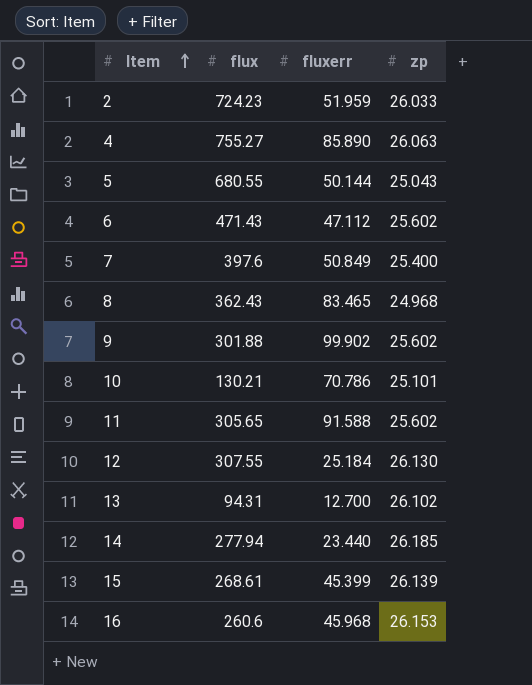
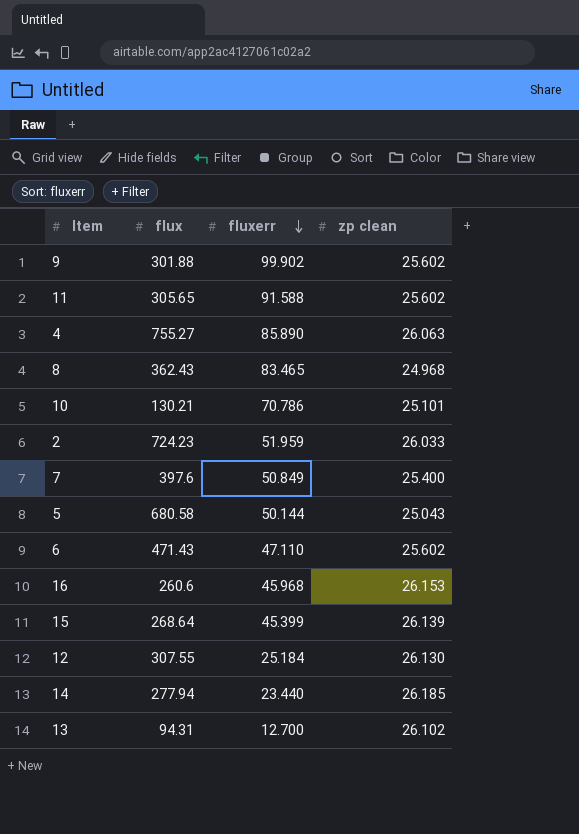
row order: Item ascending -> fluxerr descending
column name: zp -> zp clean
5 | flux: 680.55 -> 680.58
6 | fluxerr: 47.112 -> 47.110
15 | flux: 268.61 -> 268.64

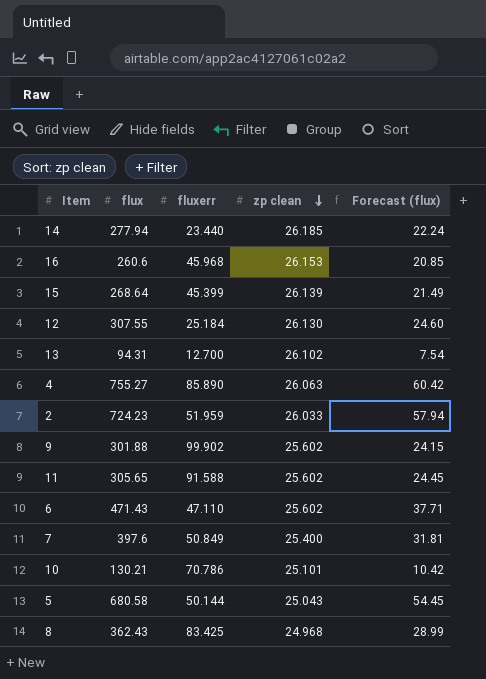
row order: fluxerr descending -> zp clean descending
column Forecast (flux) | formula: none -> [flux] * 0.08
8 | fluxerr: 83.465 -> 83.425

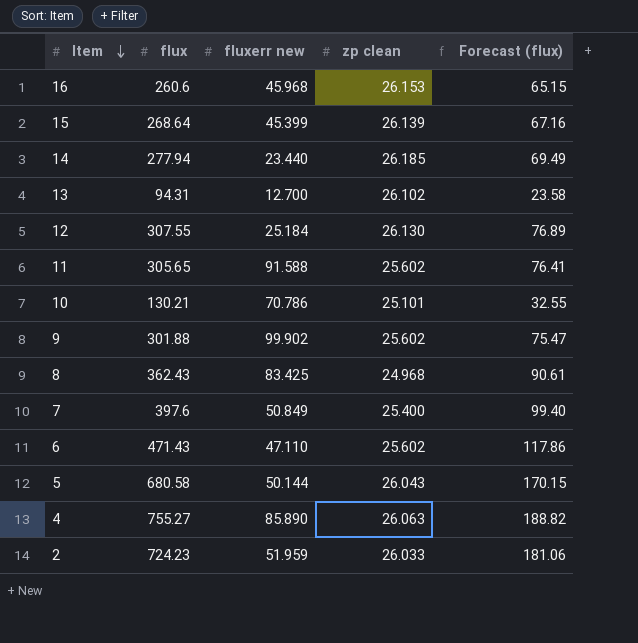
row order: zp clean descending -> Item descending
column name: fluxerr -> fluxerr new
column Forecast (flux) | formula: [flux] * 0.08 -> [flux] * 0.25
5 | zp clean: 25.043 -> 26.043

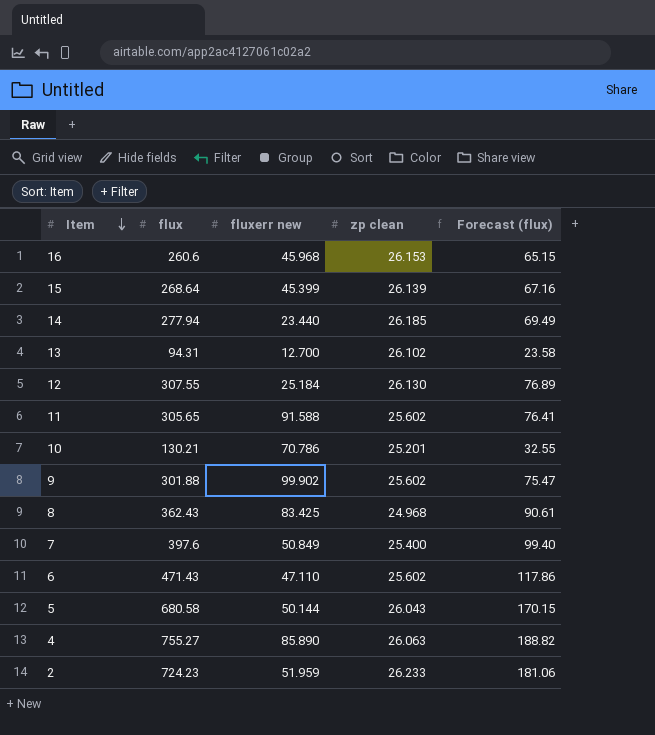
10 | zp clean: 25.101 -> 25.201
2 | zp clean: 26.033 -> 26.233

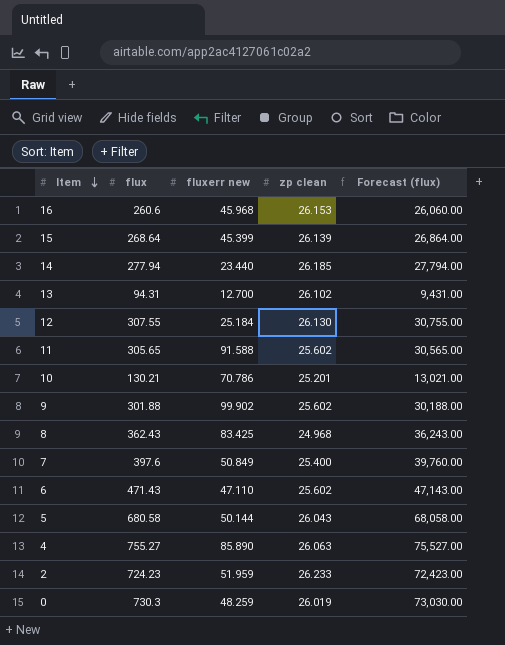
column Forecast (flux) | formula: [flux] * 0.25 -> [flux] * 100
row 0: none -> 730.3 | 48.259 | 26.019 | 73,030.00

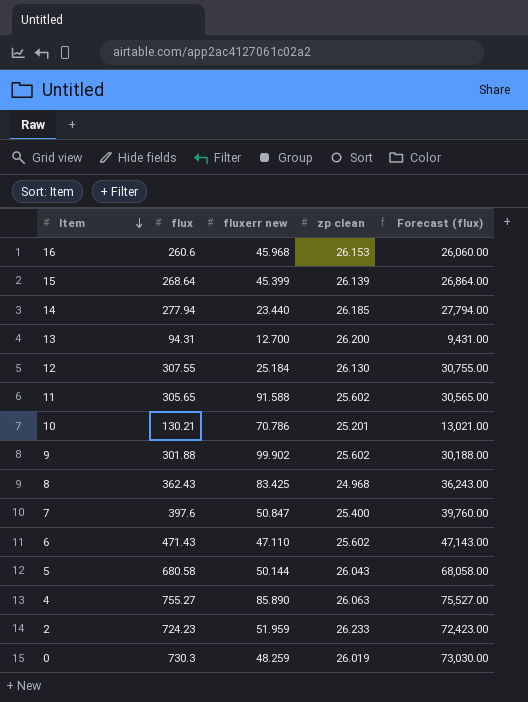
13 | zp clean: 26.102 -> 26.200
7 | fluxerr new: 50.849 -> 50.847

